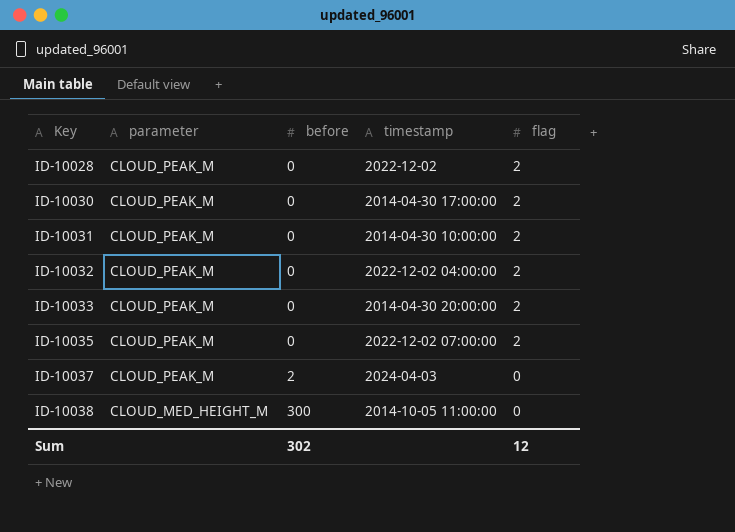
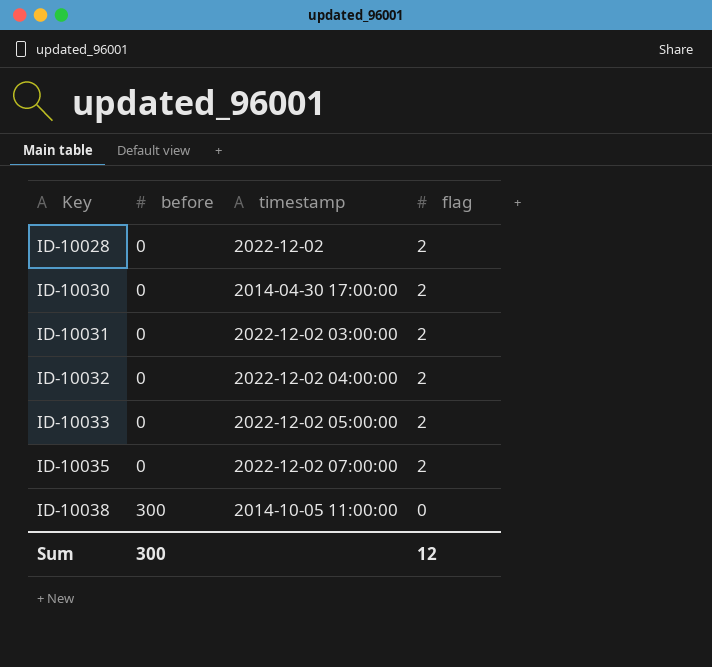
column parameter | position: 2 -> none
row ID-10037: CLOUD_PEAK_M | 2 | 2024-04-03 | 0 -> none
ID-10031 | timestamp: 2014-04-30 10:00:00 -> 2022-12-02 03:00:00
ID-10033 | timestamp: 2014-04-30 20:00:00 -> 2022-12-02 05:00:00
Sum | before: 302 -> 300

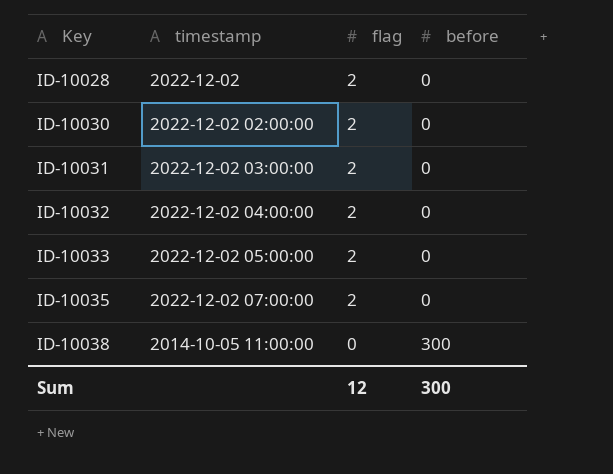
column before | position: 2 -> 4
ID-10030 | timestamp: 2014-04-30 17:00:00 -> 2022-12-02 02:00:00

